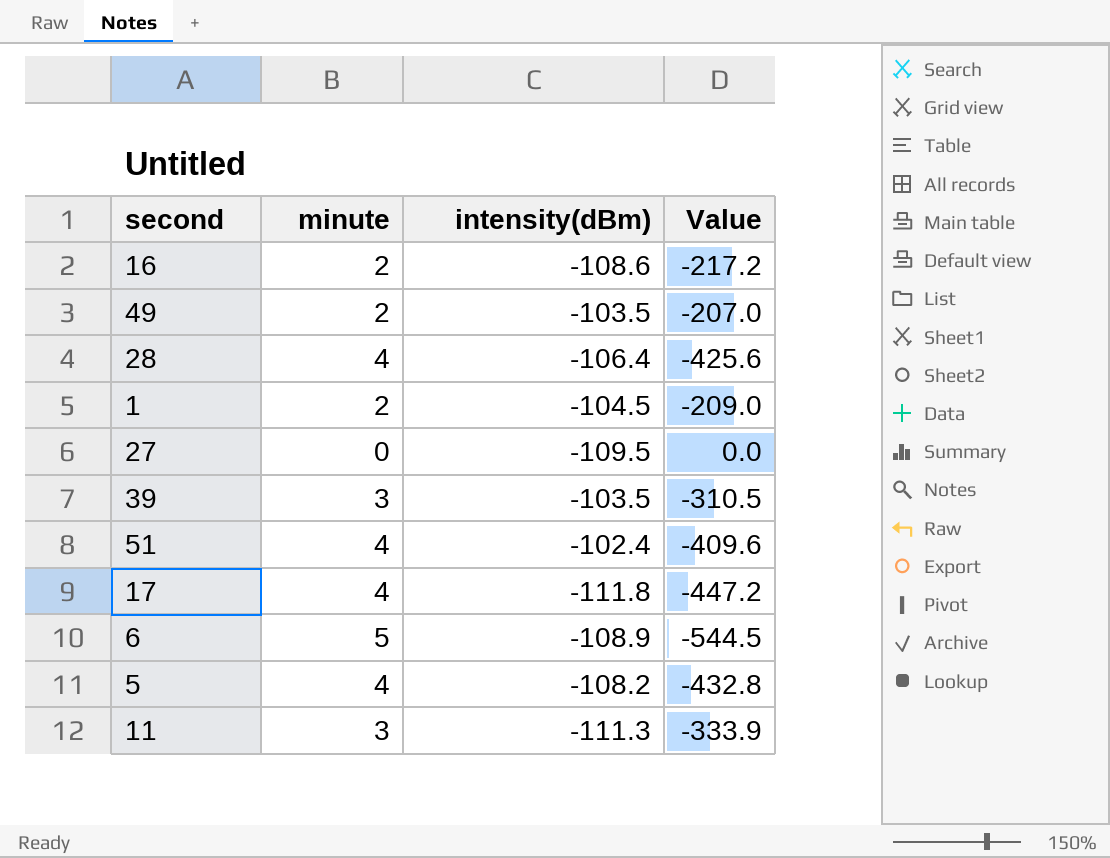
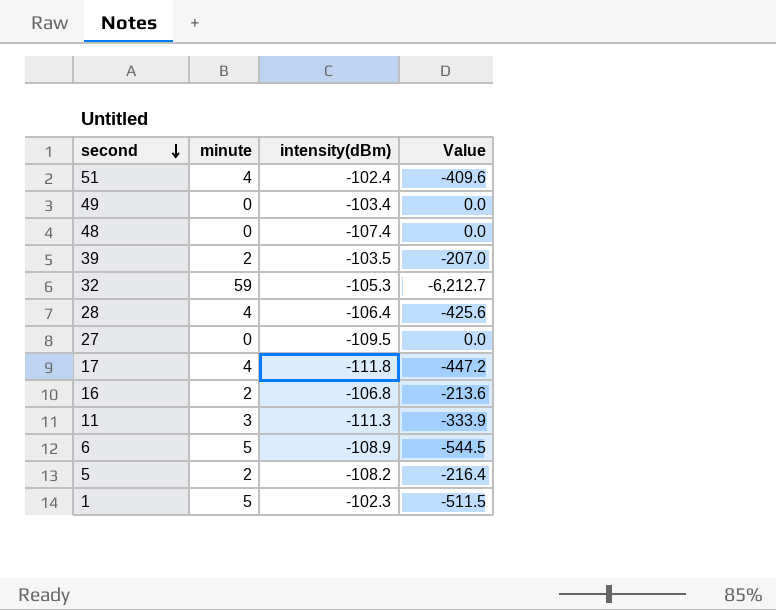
row order: none -> second descending
49 | minute: 2 -> 0
49 | intensity(dBm): -103.5 -> -103.4
49 | Value: -207.0 -> 0.0
row 48: none -> 0 | -107.4 | 0.0
39 | minute: 3 -> 2
39 | Value: -310.5 -> -207.0
row 32: none -> 59 | -105.3 | -6,212.7
16 | intensity(dBm): -108.6 -> -106.8
16 | Value: -217.2 -> -213.6
5 | minute: 4 -> 2
5 | Value: -432.8 -> -216.4
1 | minute: 2 -> 5
1 | intensity(dBm): -104.5 -> -102.3
1 | Value: -209.0 -> -511.5

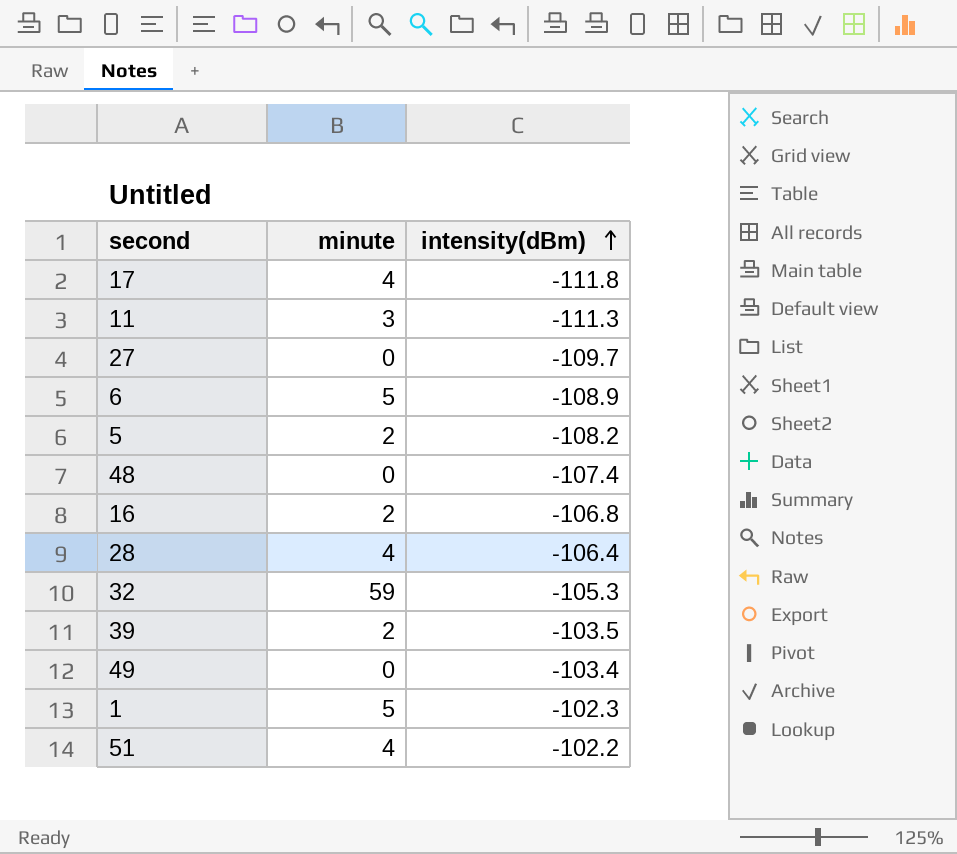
row order: second descending -> intensity(dBm) ascending
column Value | formula: [minute] * [intensity(dBm)] -> none
27 | intensity(dBm): -109.5 -> -109.7
51 | intensity(dBm): -102.4 -> -102.2

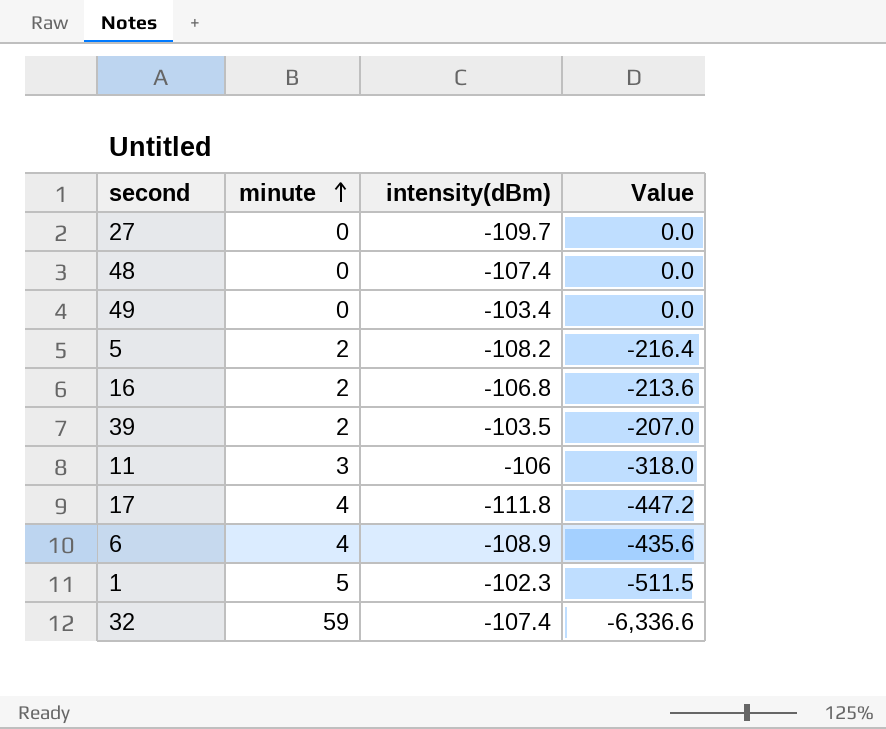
row order: intensity(dBm) ascending -> minute ascending
column Value | formula: none -> [minute] * [intensity(dBm)]
row 28: 4 | -106.4 -> none
row 51: 4 | -102.2 -> none
11 | intensity(dBm): -111.3 -> -106
6 | minute: 5 -> 4
32 | intensity(dBm): -105.3 -> -107.4

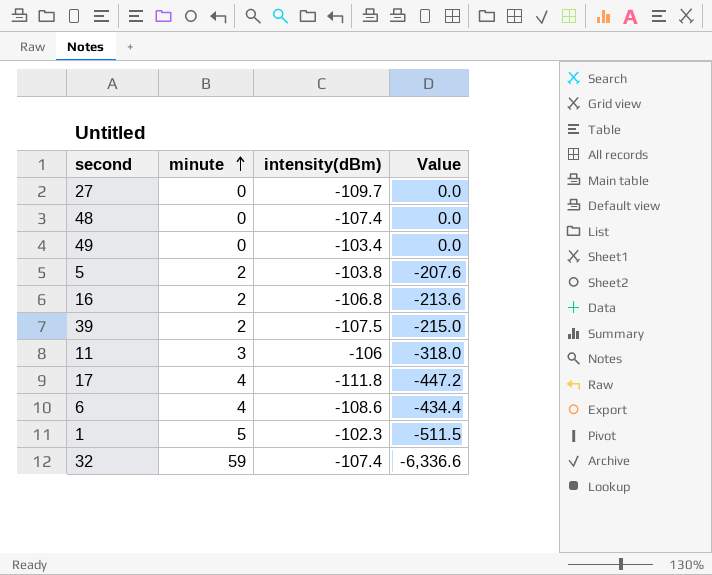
5 | intensity(dBm): -108.2 -> -103.8
5 | Value: -216.4 -> -207.6
39 | intensity(dBm): -103.5 -> -107.5
39 | Value: -207.0 -> -215.0
6 | intensity(dBm): -108.9 -> -108.6
6 | Value: -435.6 -> -434.4

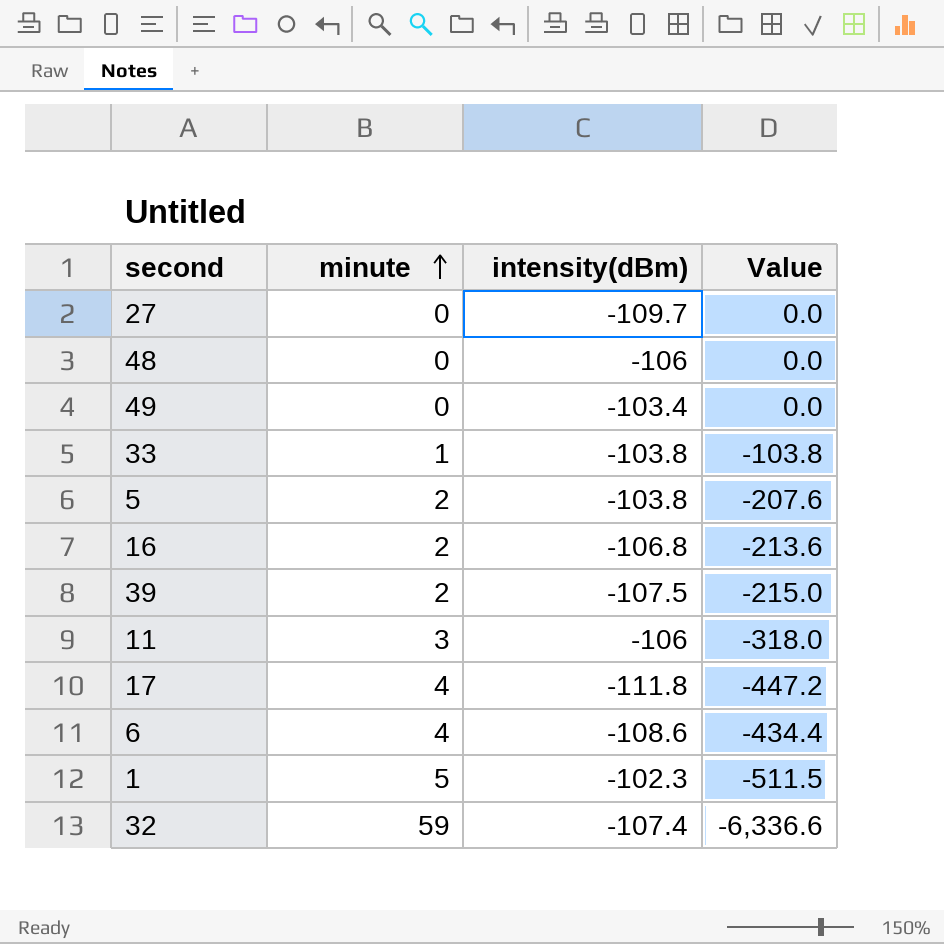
48 | intensity(dBm): -107.4 -> -106
row 33: none -> 1 | -103.8 | -103.8

